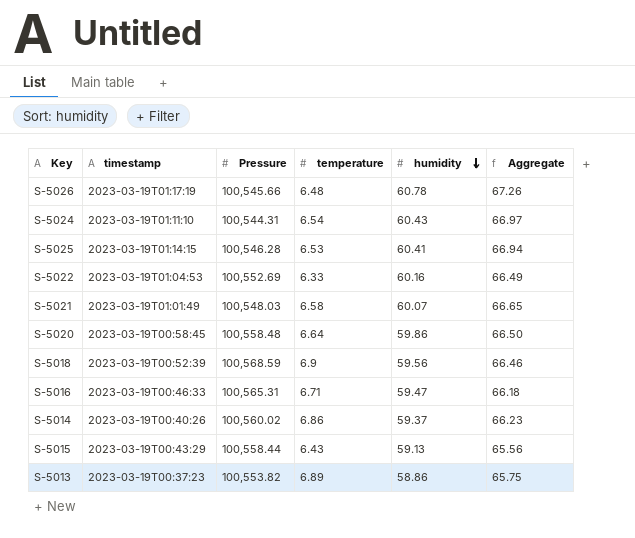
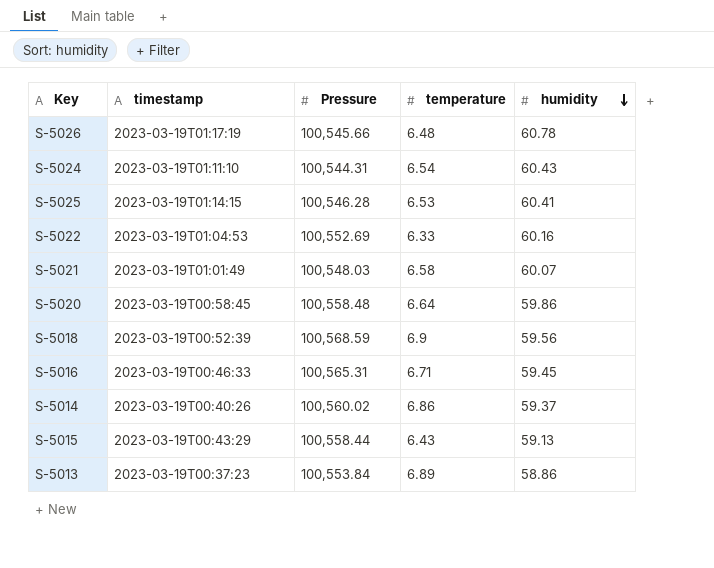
column Aggregate | formula: [temperature] + [humidity] -> none
S-5016 | humidity: 59.47 -> 59.45
S-5013 | Pressure: 100,553.82 -> 100,553.84

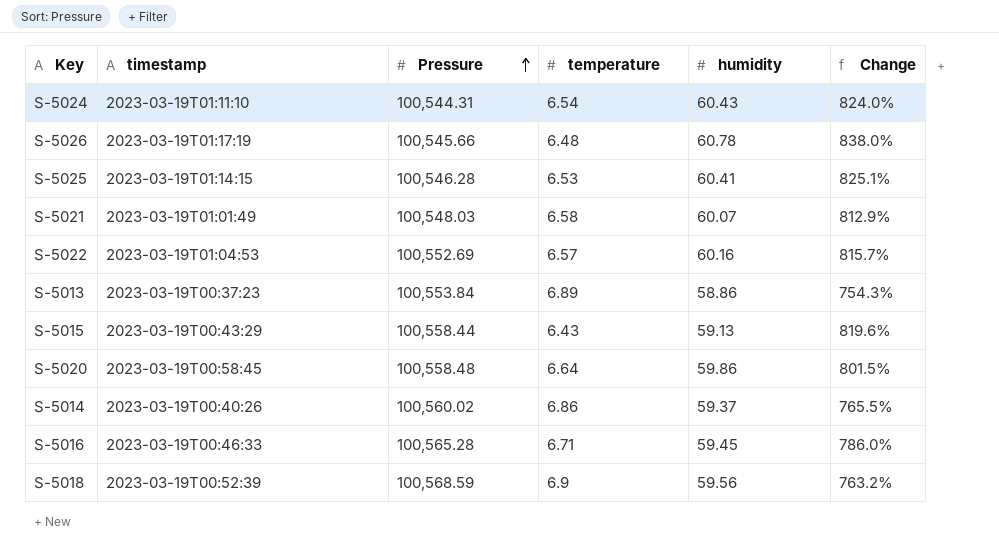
row order: humidity descending -> Pressure ascending
column Change | formula: none -> ([humidity] - [temperature]) / [temperature]
S-5022 | temperature: 6.33 -> 6.57
S-5016 | Pressure: 100,565.31 -> 100,565.28

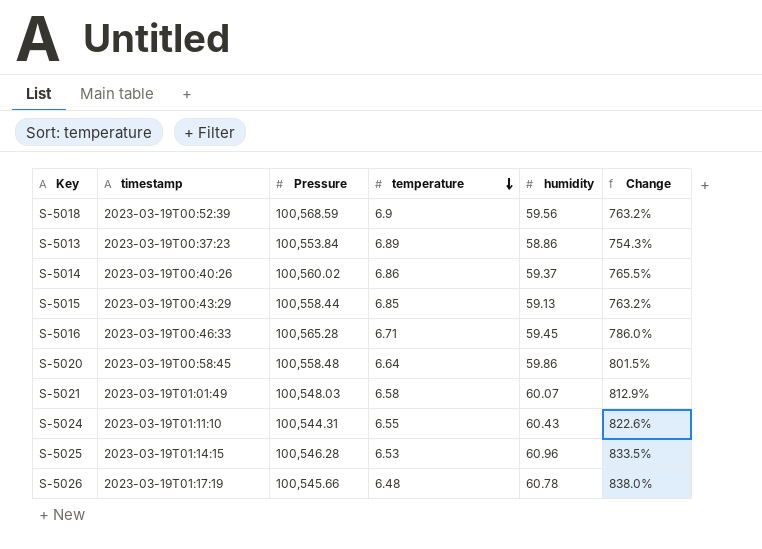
row order: Pressure ascending -> temperature descending
row S-5022: 2023-03-19T01:04:53 | 100,552.69 | 6.57 | 60.16 | 815.7% -> none
S-5015 | temperature: 6.43 -> 6.85
S-5015 | Change: 819.6% -> 763.2%
S-5024 | temperature: 6.54 -> 6.55
S-5024 | Change: 824.0% -> 822.6%
S-5025 | humidity: 60.41 -> 60.96
S-5025 | Change: 825.1% -> 833.5%

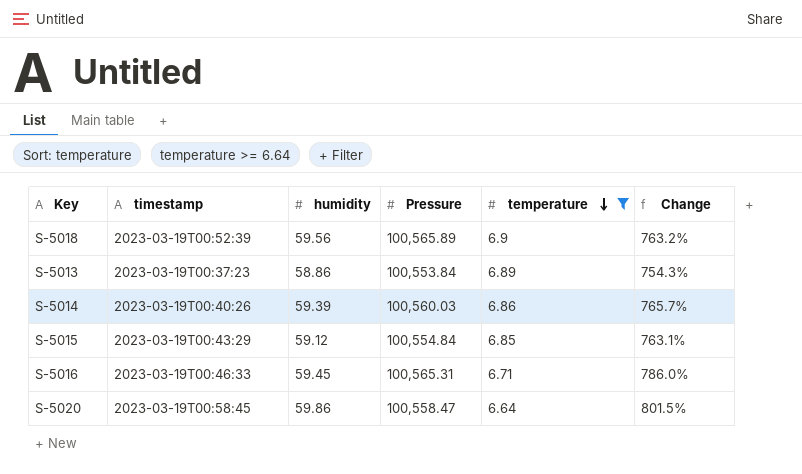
filter: none -> temperature >= 6.64
column humidity | position: 5 -> 3
S-5018 | Pressure: 100,568.59 -> 100,565.89
S-5014 | humidity: 59.37 -> 59.39
S-5014 | Pressure: 100,560.02 -> 100,560.03
S-5014 | Change: 765.5% -> 765.7%
S-5015 | humidity: 59.13 -> 59.12
S-5015 | Pressure: 100,558.44 -> 100,554.84
S-5015 | Change: 763.2% -> 763.1%
S-5016 | Pressure: 100,565.28 -> 100,565.31
S-5020 | Pressure: 100,558.48 -> 100,558.47

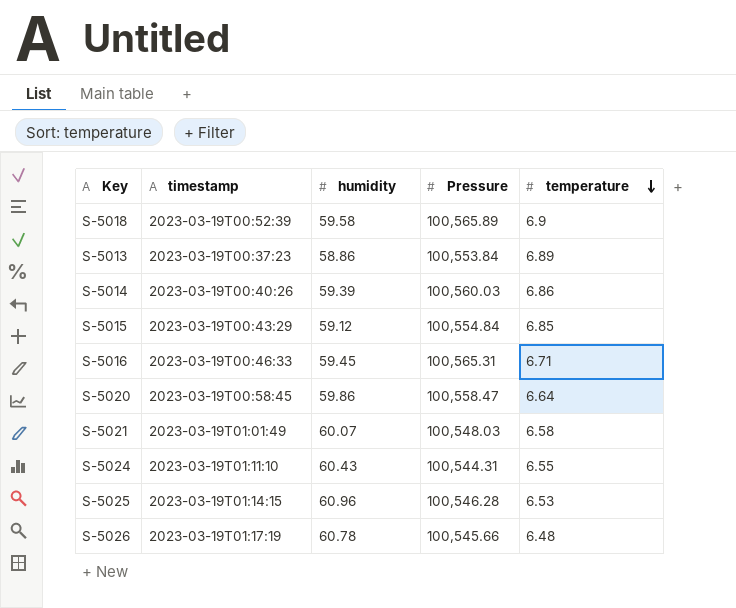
filter: temperature >= 6.64 -> none
column Change | formula: ([humidity] - [temperature]) / [temperature] -> none
S-5018 | humidity: 59.56 -> 59.58

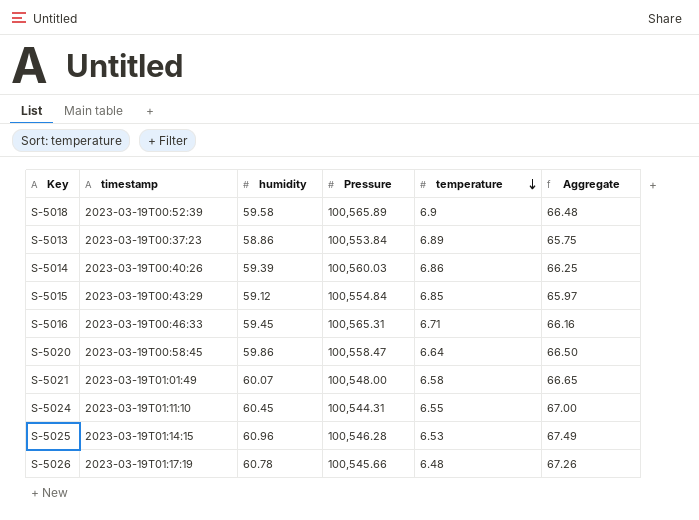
column Aggregate | formula: none -> [humidity] + [temperature]
S-5021 | Pressure: 100,548.03 -> 100,548.00
S-5024 | humidity: 60.43 -> 60.45

